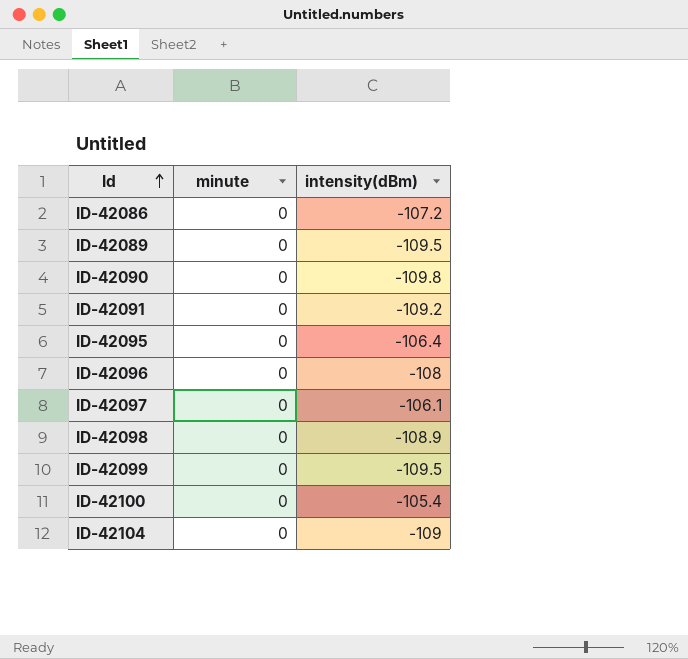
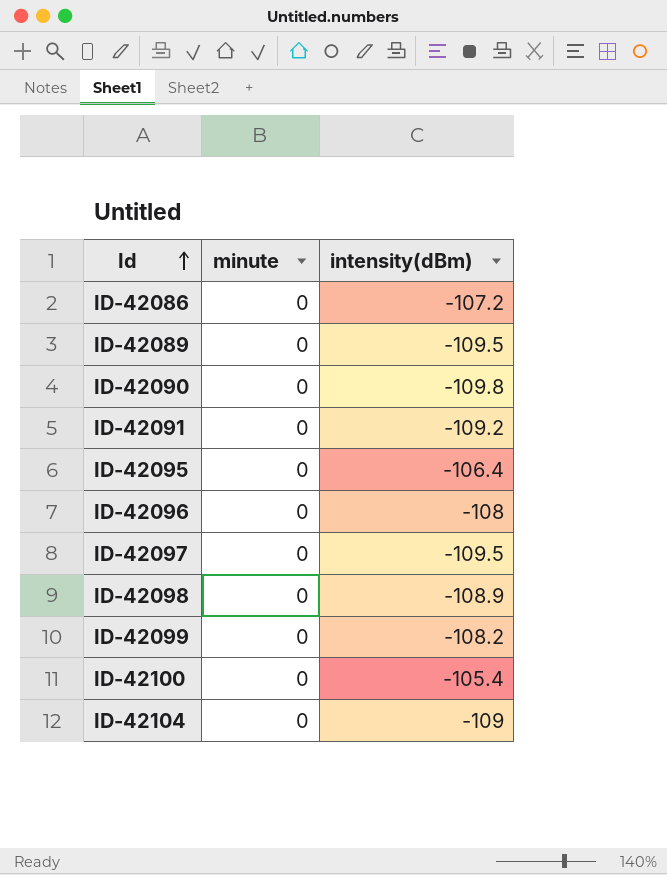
ID-42097 | intensity(dBm): -106.1 -> -109.5
ID-42099 | intensity(dBm): -109.5 -> -108.2

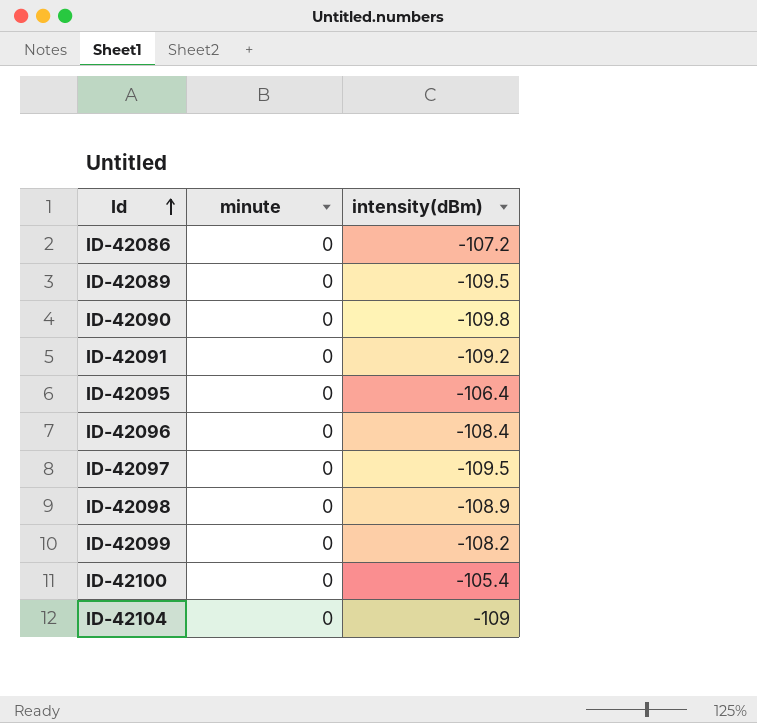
ID-42096 | intensity(dBm): -108 -> -108.4

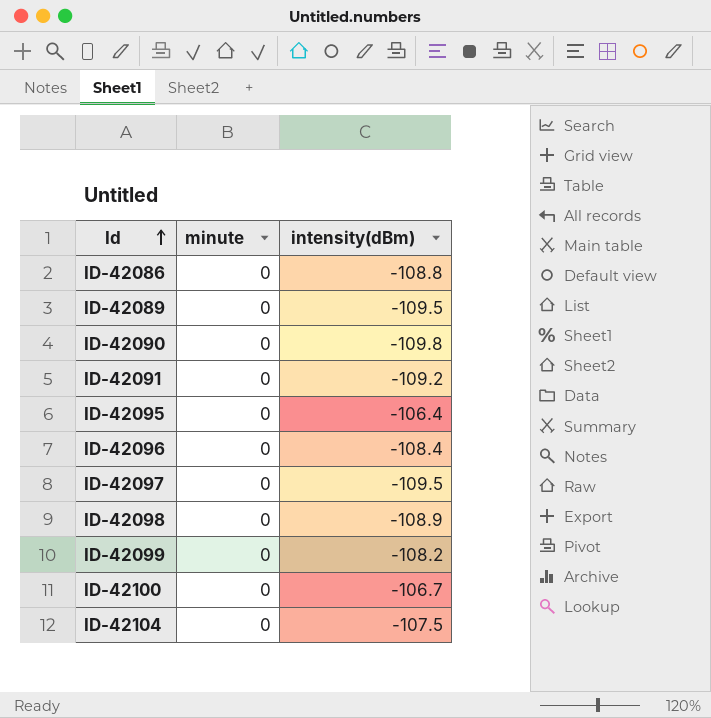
ID-42086 | intensity(dBm): -107.2 -> -108.8
ID-42100 | intensity(dBm): -105.4 -> -106.7
ID-42104 | intensity(dBm): -109 -> -107.5

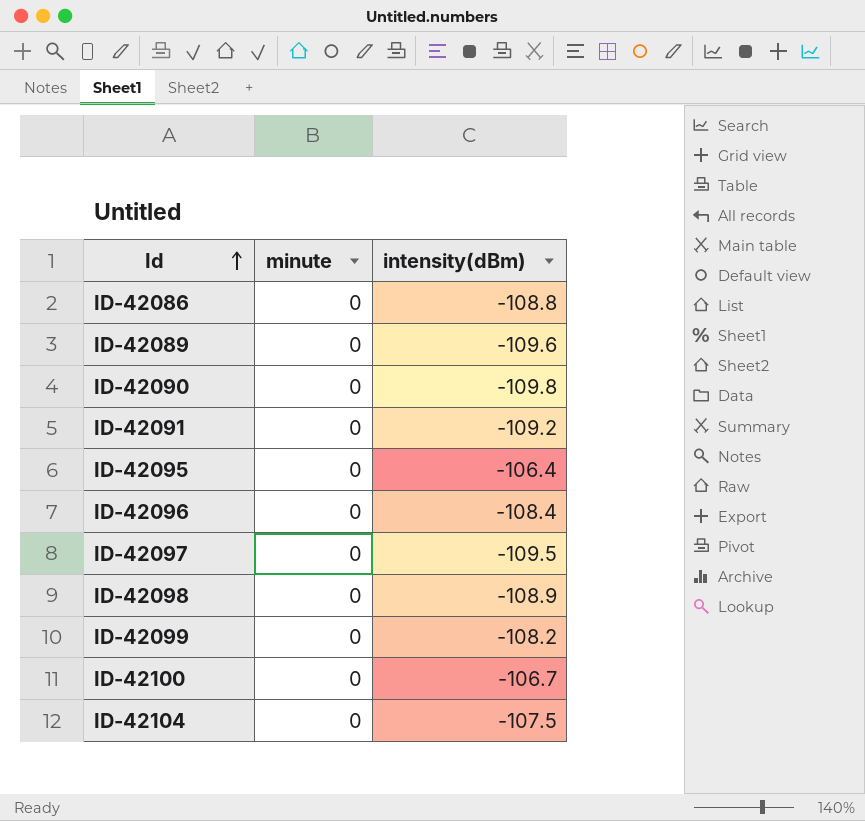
ID-42089 | intensity(dBm): -109.5 -> -109.6

